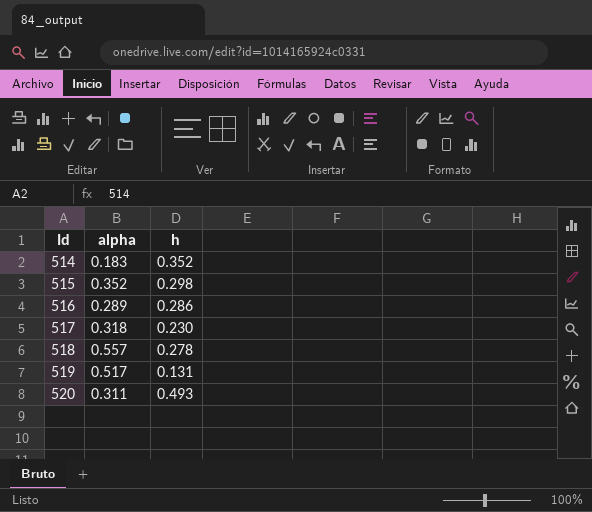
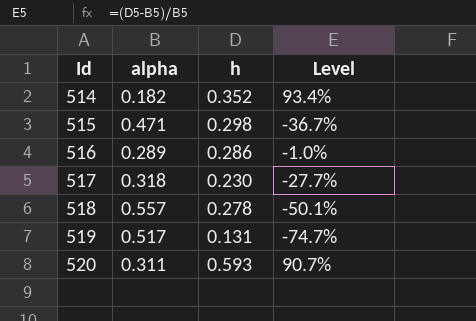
column Level | formula: none -> ([h] - [alpha]) / [alpha]
514 | alpha: 0.183 -> 0.182
515 | alpha: 0.352 -> 0.471
520 | h: 0.493 -> 0.593

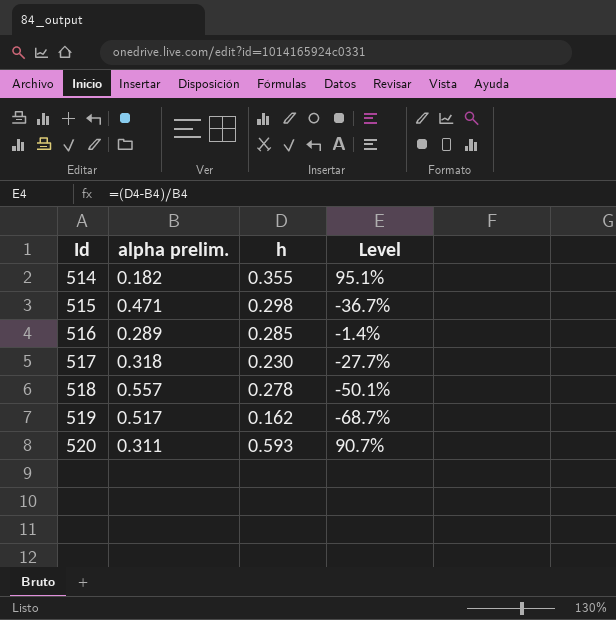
column name: alpha -> alpha prelim.
514 | h: 0.352 -> 0.355
514 | Level: 93.4% -> 95.1%
516 | h: 0.286 -> 0.285
516 | Level: -1.0% -> -1.4%
519 | h: 0.131 -> 0.162
519 | Level: -74.7% -> -68.7%

